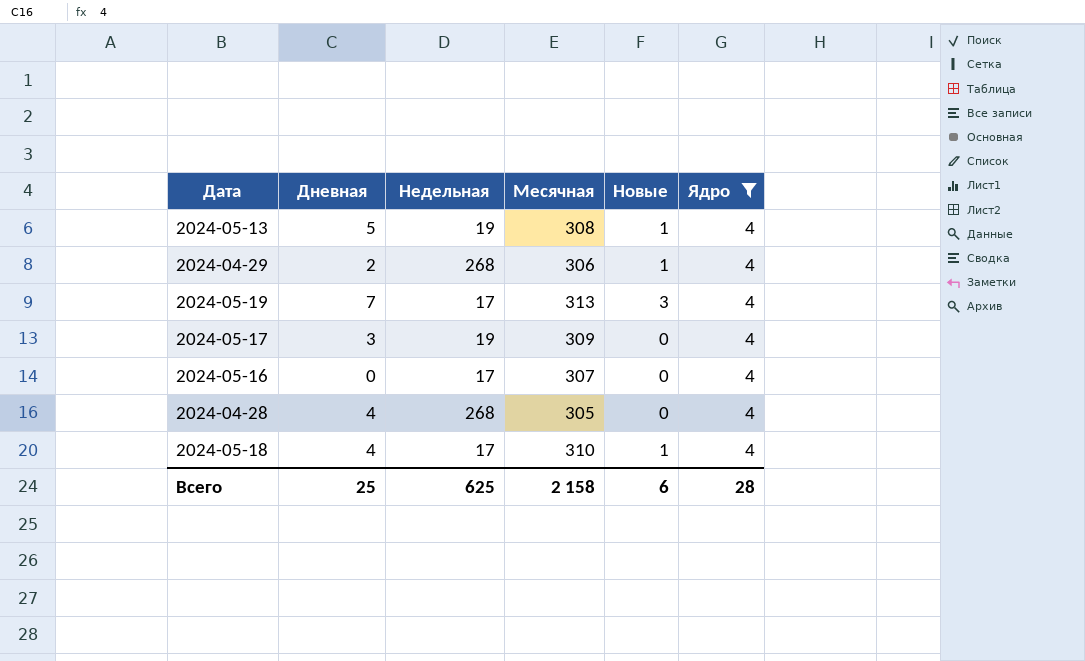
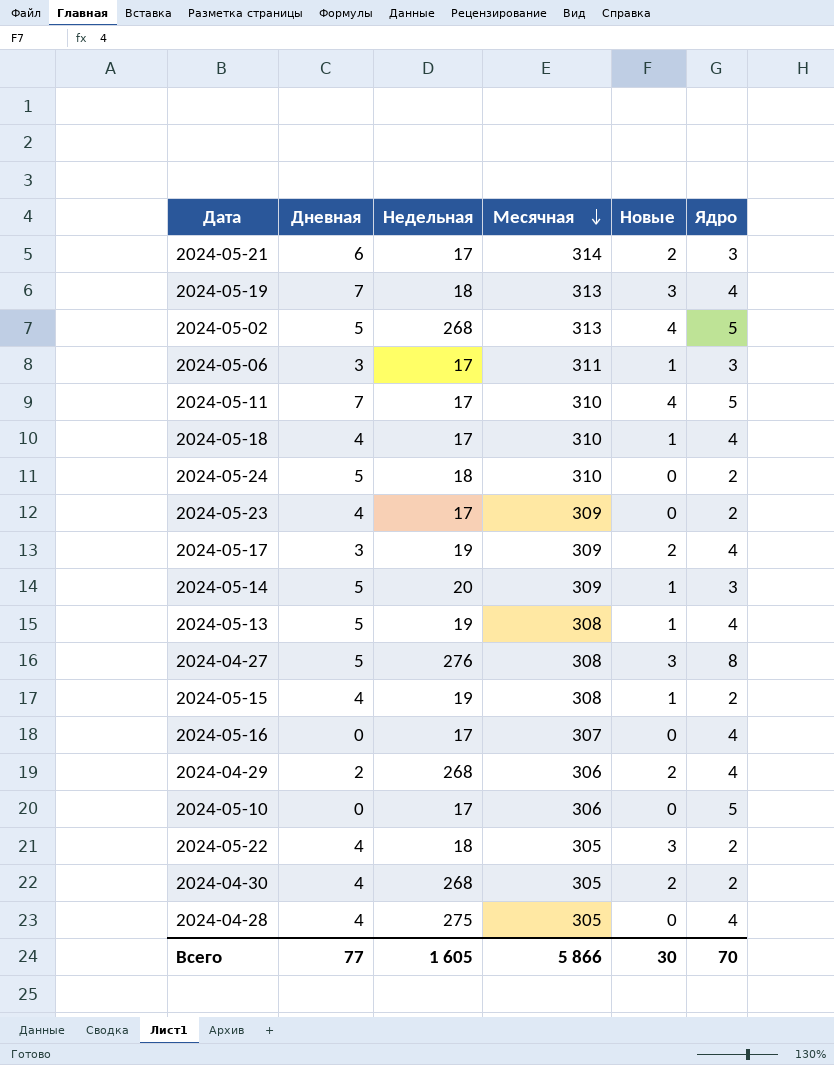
filter: Ядро = 4 -> none
row order: none -> Месячная descending
2024-05-19 | Недельная: 17 -> 18
2024-05-17 | Новые: 0 -> 2
2024-04-29 | Новые: 1 -> 2
2024-04-28 | Недельная: 268 -> 275
Всего | Дневная: 25 -> 77
Всего | Недельная: 625 -> 1 605
Всего | Месячная: 2 158 -> 5 866
Всего | Новые: 6 -> 30
Всего | Ядро: 28 -> 70

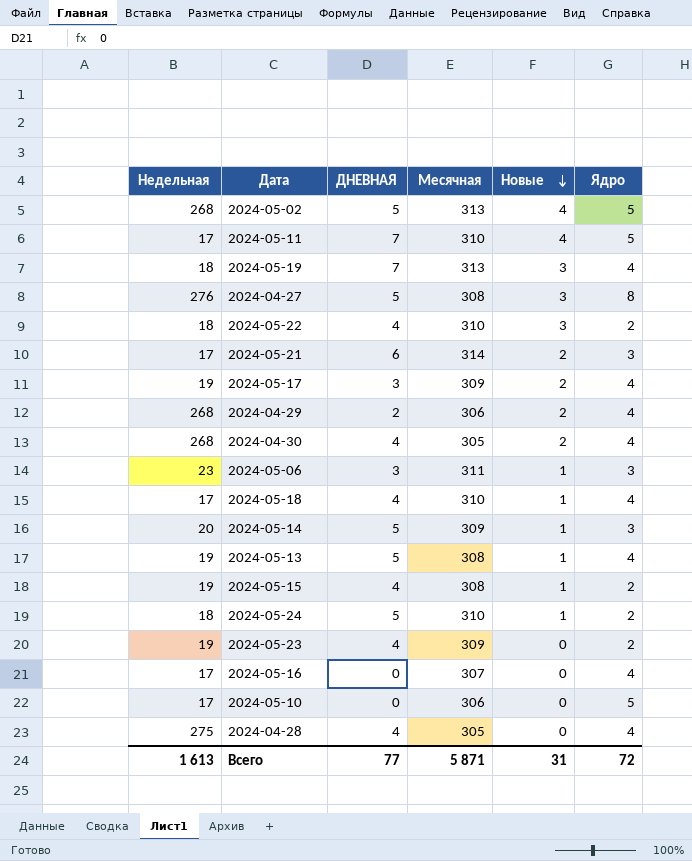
row order: Месячная descending -> Новые descending
column Недельная | position: 3 -> 1
column name: Дневная -> ДНЕВНАЯ
2024-05-22 | Месячная: 305 -> 310
2024-04-30 | Ядро: 2 -> 4
2024-05-06 | Недельная: 17 -> 23
2024-05-24 | Новые: 0 -> 1
2024-05-23 | Недельная: 17 -> 19
Всего | Недельная: 1 605 -> 1 613
Всего | Месячная: 5 866 -> 5 871
Всего | Новые: 30 -> 31
Всего | Ядро: 70 -> 72

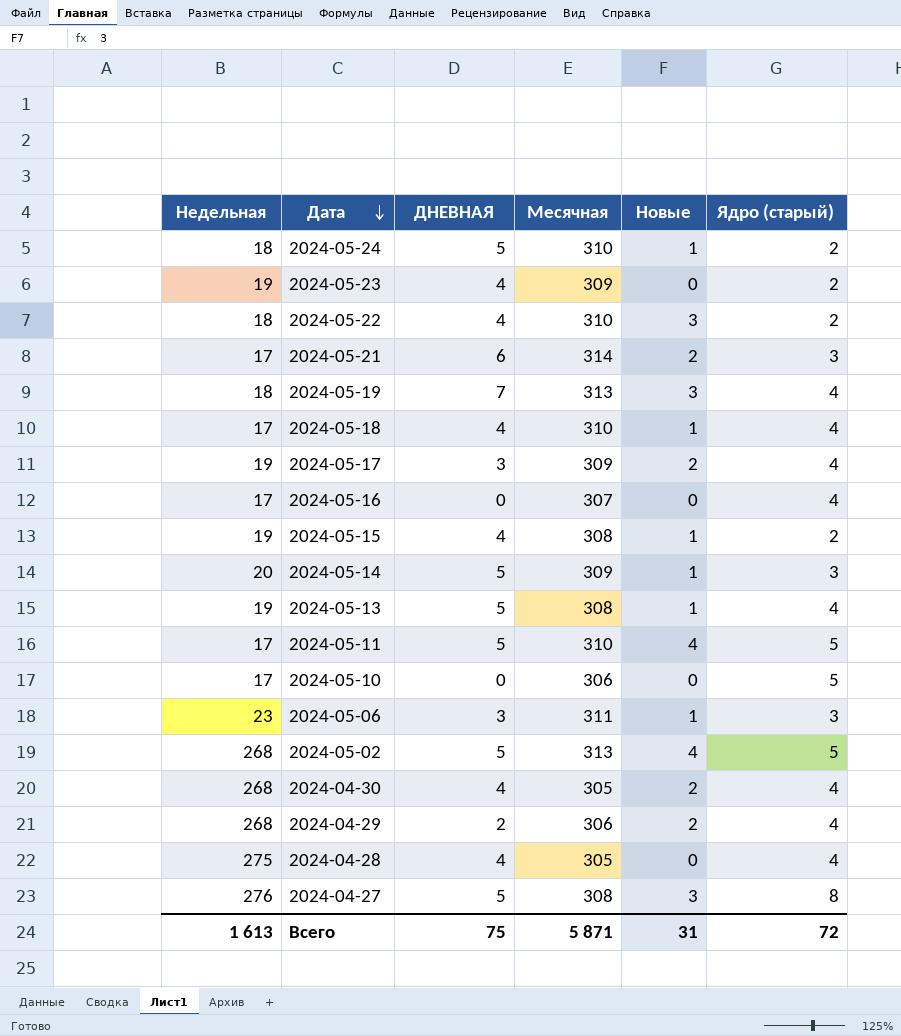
row order: Новые descending -> Дата descending
column name: Ядро -> Ядро (старый)
2024-05-11 | ДНЕВНАЯ: 7 -> 5
Всего | ДНЕВНАЯ: 77 -> 75

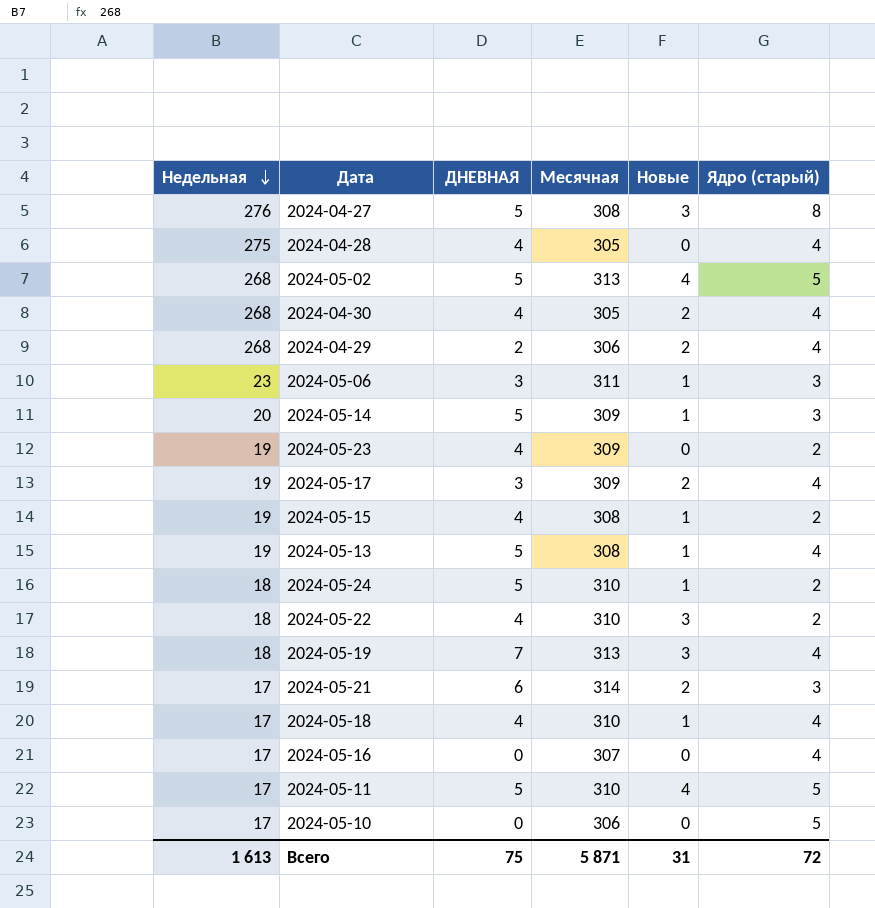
row order: Дата descending -> Недельная descending

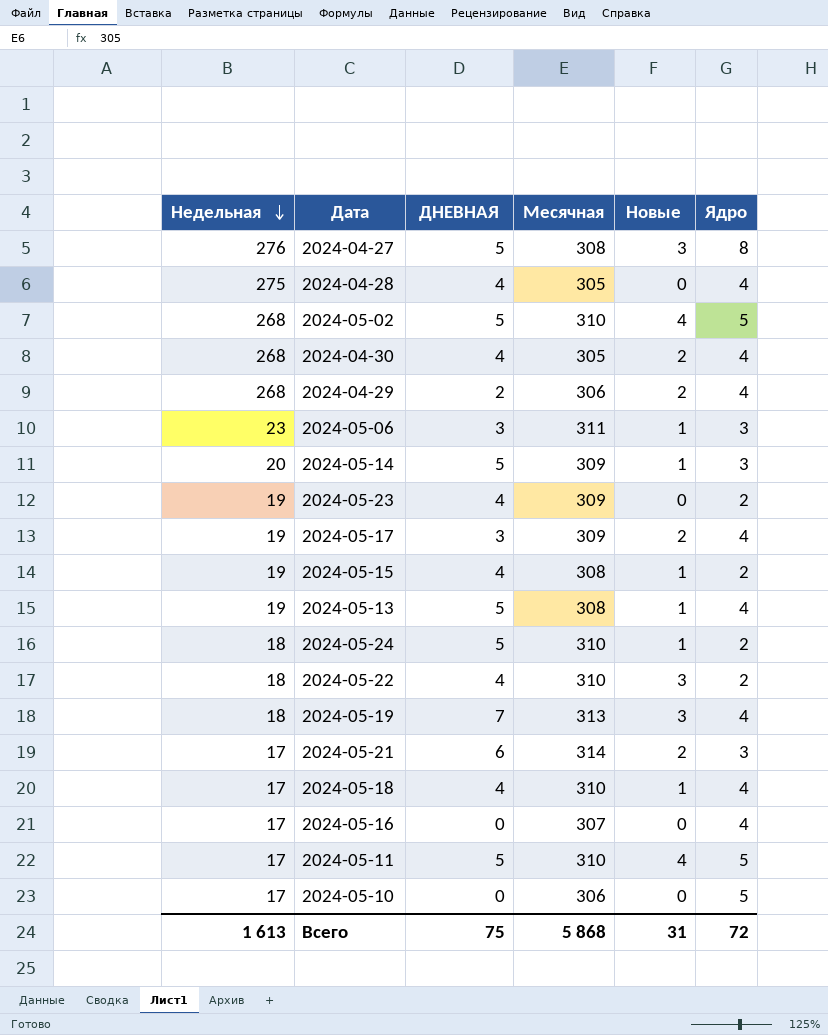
column name: Ядро (старый) -> Ядро
2024-05-02 | Месячная: 313 -> 310
Всего | Месячная: 5 871 -> 5 868

